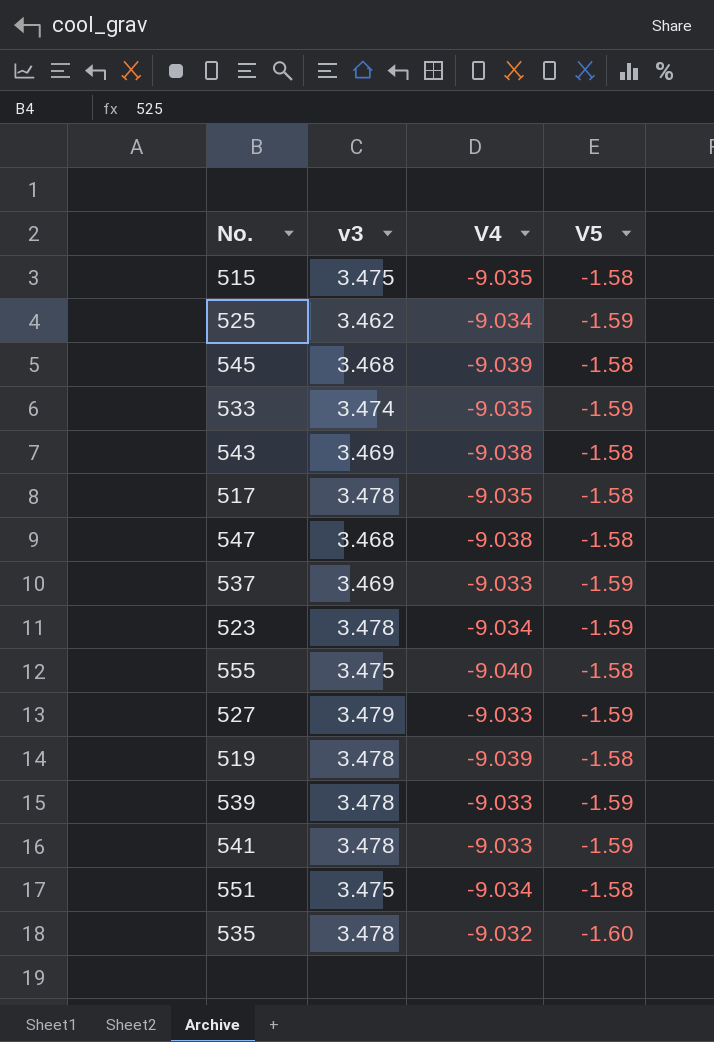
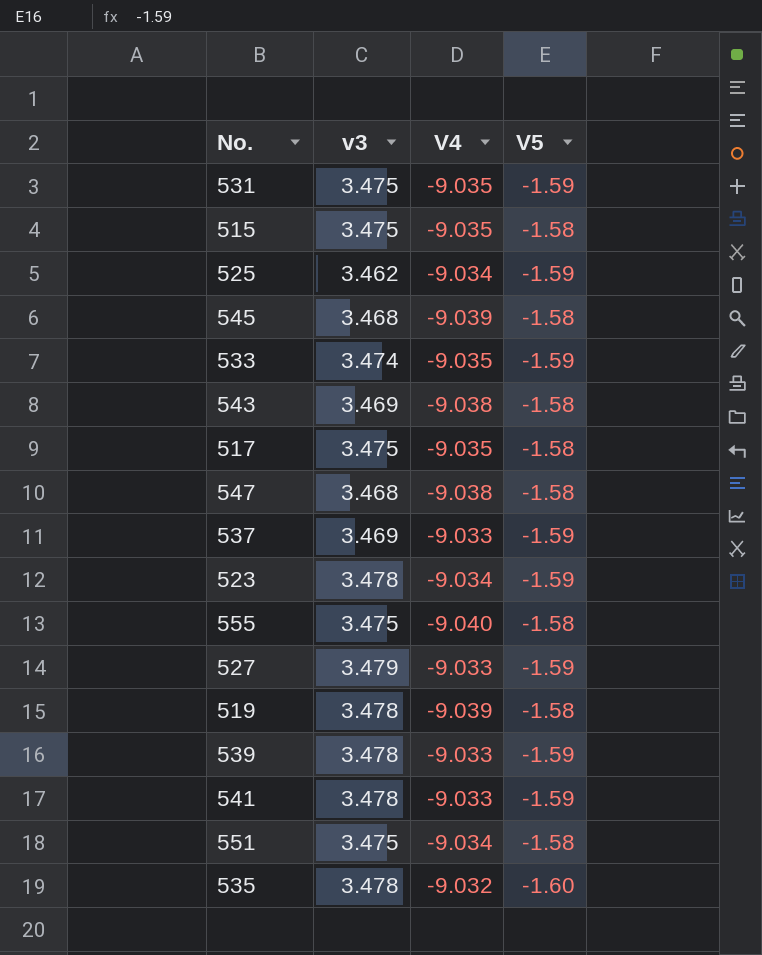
row 531: none -> 3.475 | -9.035 | -1.59
517 | v3: 3.478 -> 3.475

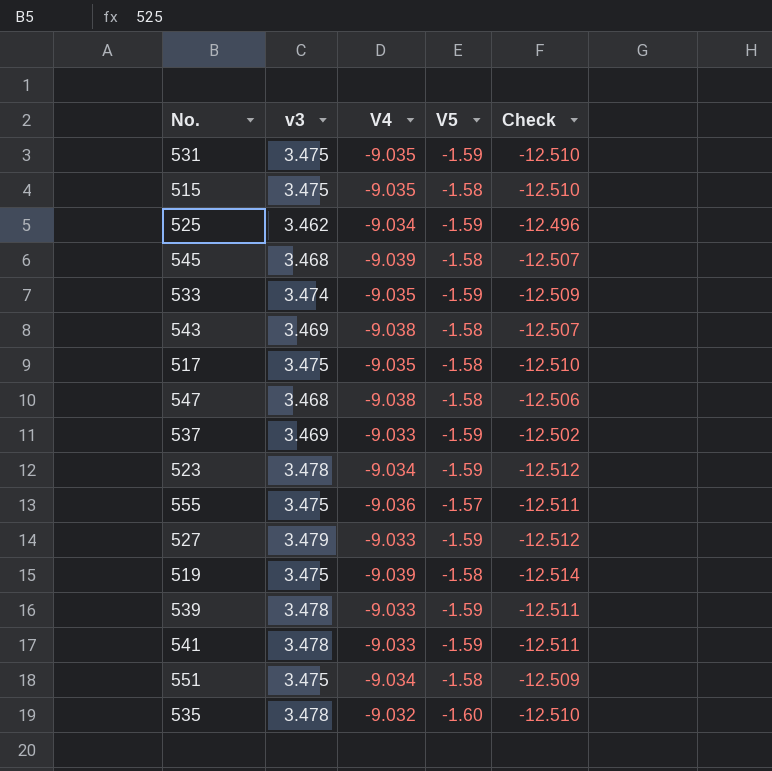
column Check | formula: none -> [V4] - [v3]
555 | V4: -9.040 -> -9.036
555 | V5: -1.58 -> -1.57
519 | v3: 3.478 -> 3.475

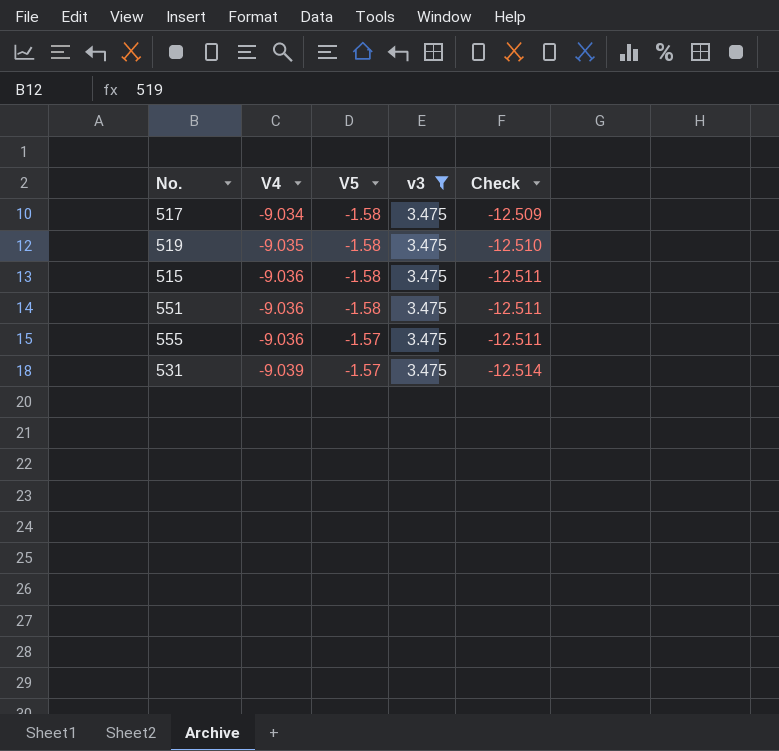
filter: none -> v3 = 3.475
row order: none -> V4 descending
column v3 | position: 2 -> 4
517 | V4: -9.035 -> -9.034
517 | Check: -12.510 -> -12.509
519 | V4: -9.039 -> -9.035
519 | Check: -12.514 -> -12.510
515 | V4: -9.035 -> -9.036
515 | Check: -12.510 -> -12.511
551 | V4: -9.034 -> -9.036
551 | Check: -12.509 -> -12.511
531 | V4: -9.035 -> -9.039
531 | V5: -1.59 -> -1.57
531 | Check: -12.510 -> -12.514

